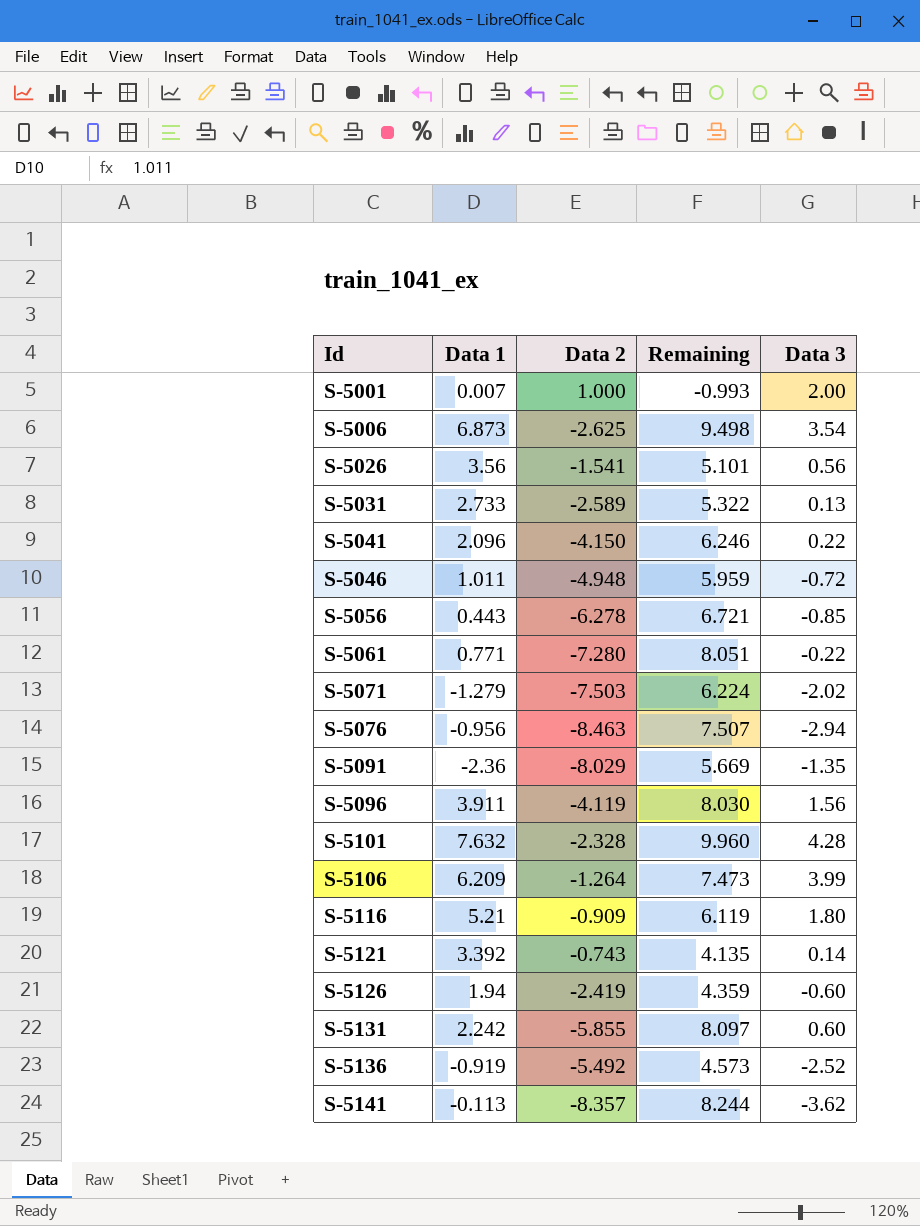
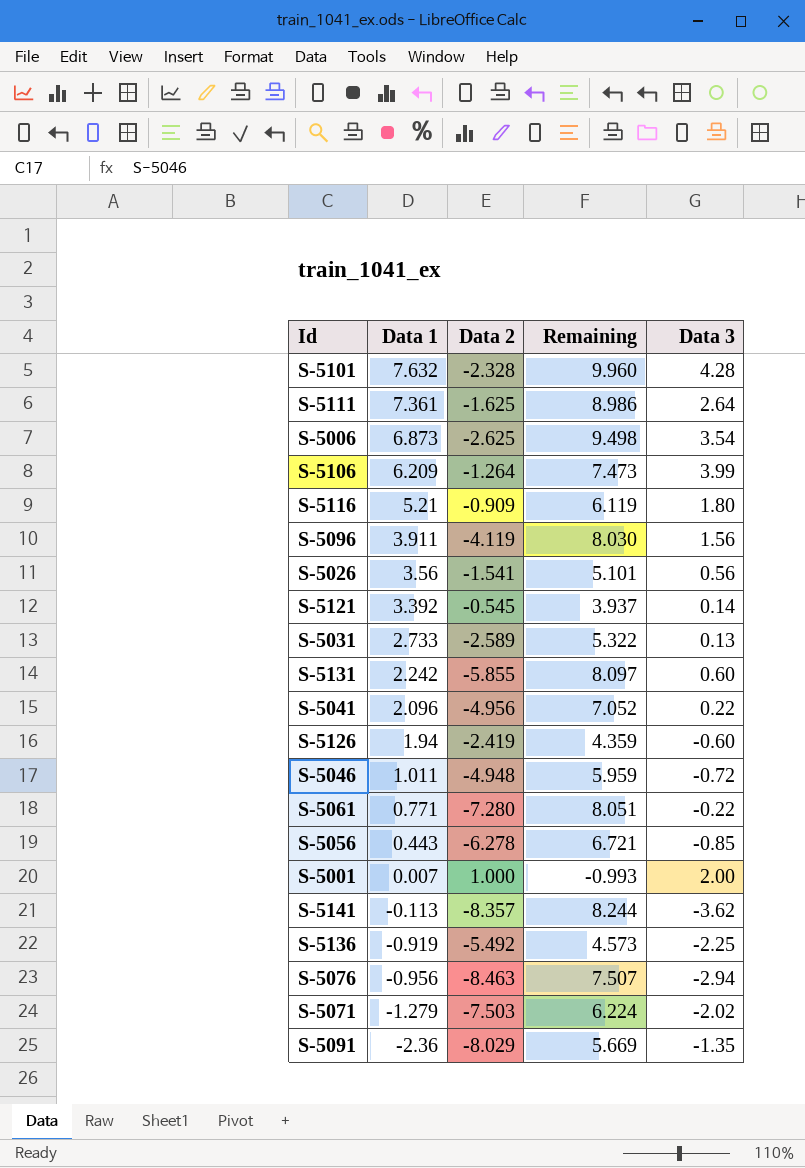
row order: Id ascending -> Data 1 descending
row S-5111: none -> 7.361 | -1.625 | 8.986 | 2.64
S-5121 | Data 2: -0.743 -> -0.545
S-5121 | Remaining: 4.135 -> 3.937
S-5041 | Data 2: -4.150 -> -4.956
S-5041 | Remaining: 6.246 -> 7.052
S-5136 | Data 3: -2.52 -> -2.25

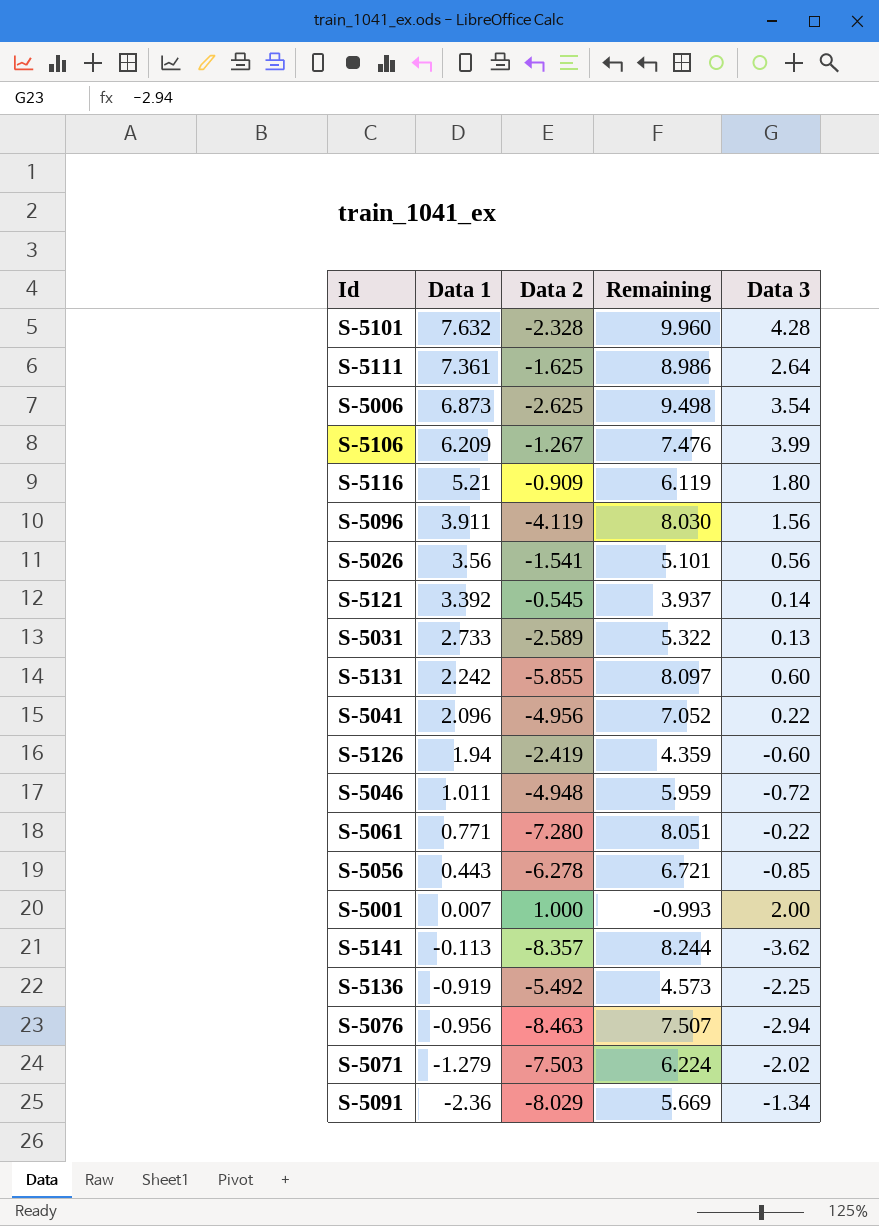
S-5106 | Data 2: -1.264 -> -1.267
S-5106 | Remaining: 7.473 -> 7.476
S-5091 | Data 3: -1.35 -> -1.34

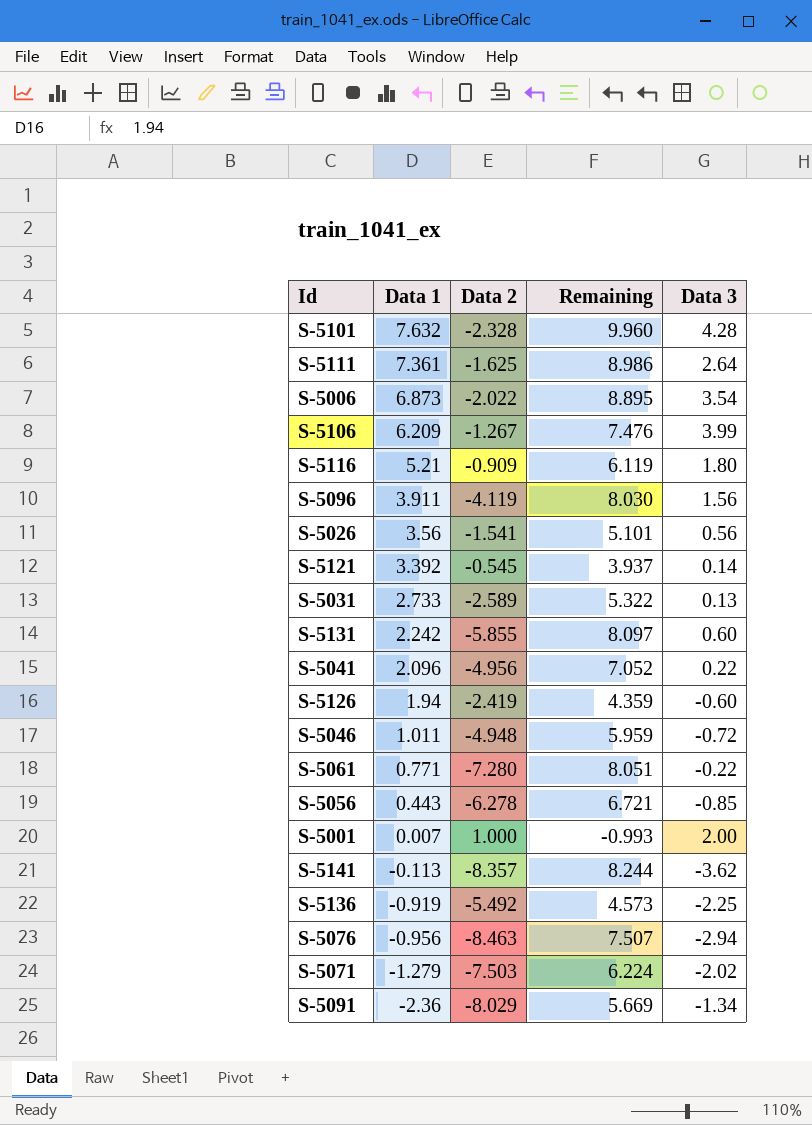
S-5006 | Data 2: -2.625 -> -2.022
S-5006 | Remaining: 9.498 -> 8.895

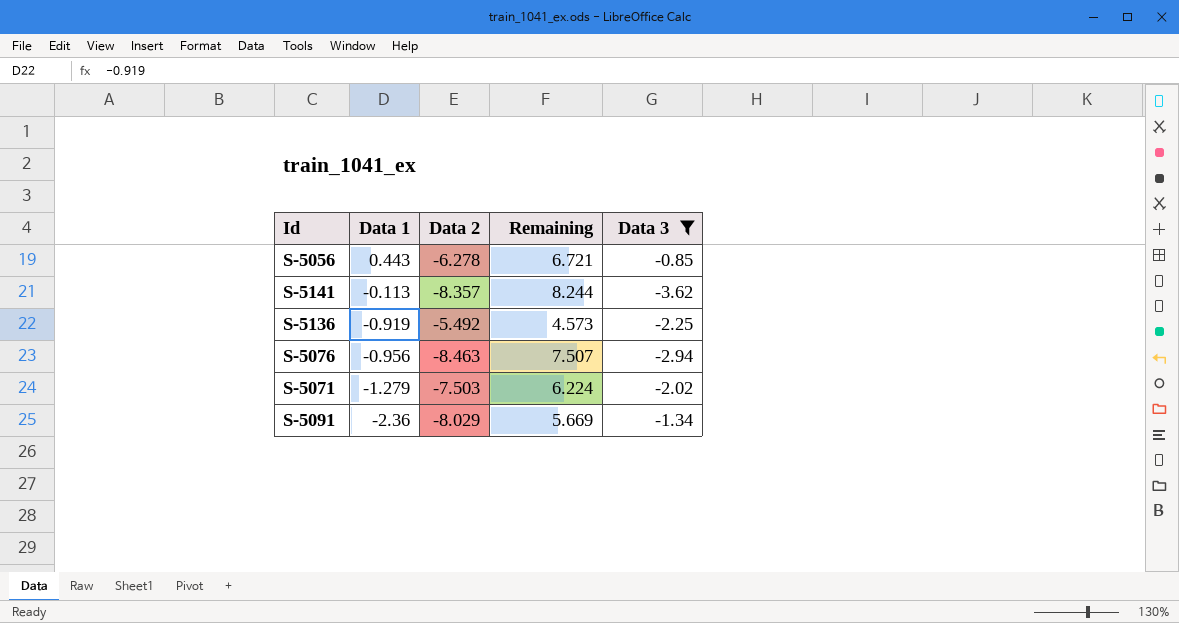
filter: none -> Data 3 <= -0.85

